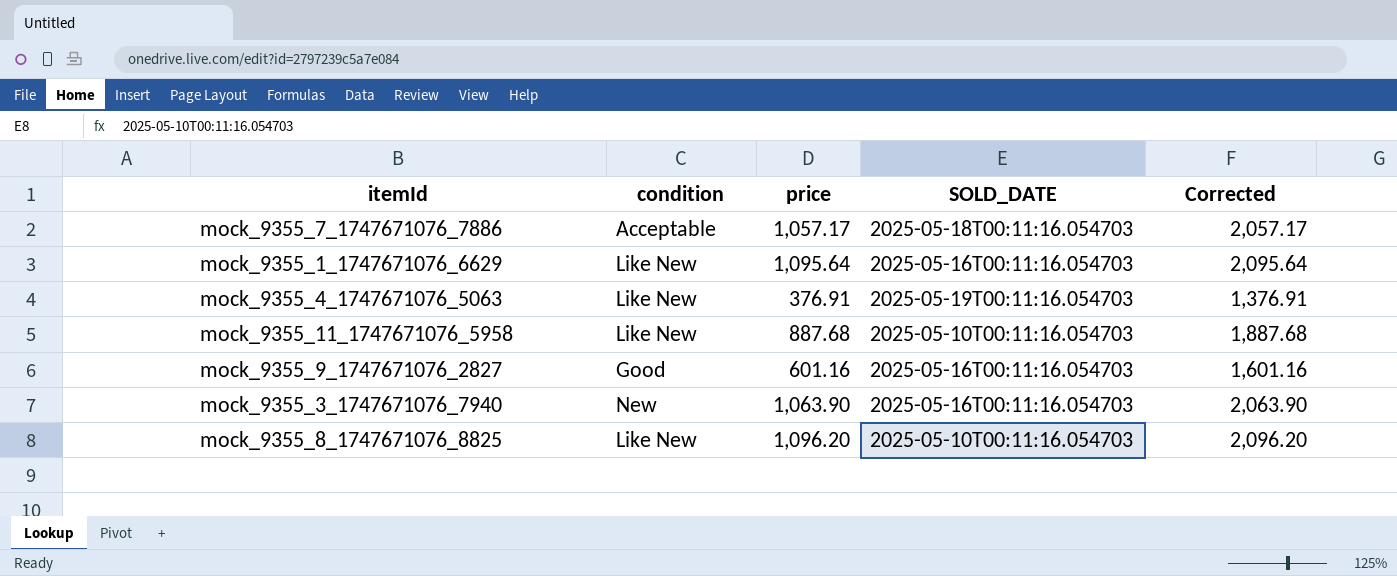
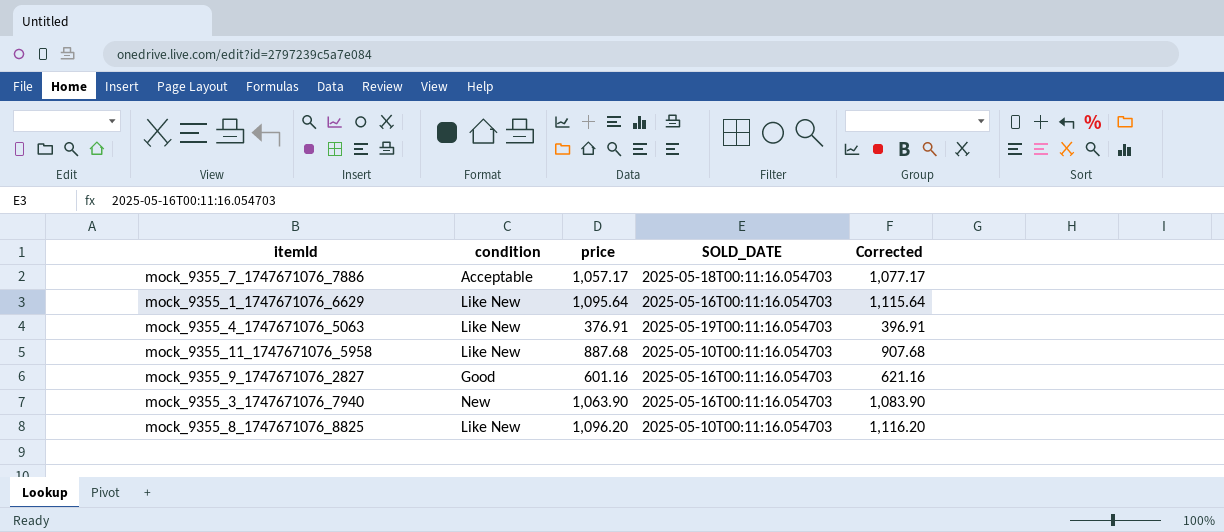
column Corrected | formula: [price] + 1000 -> [price] + 20

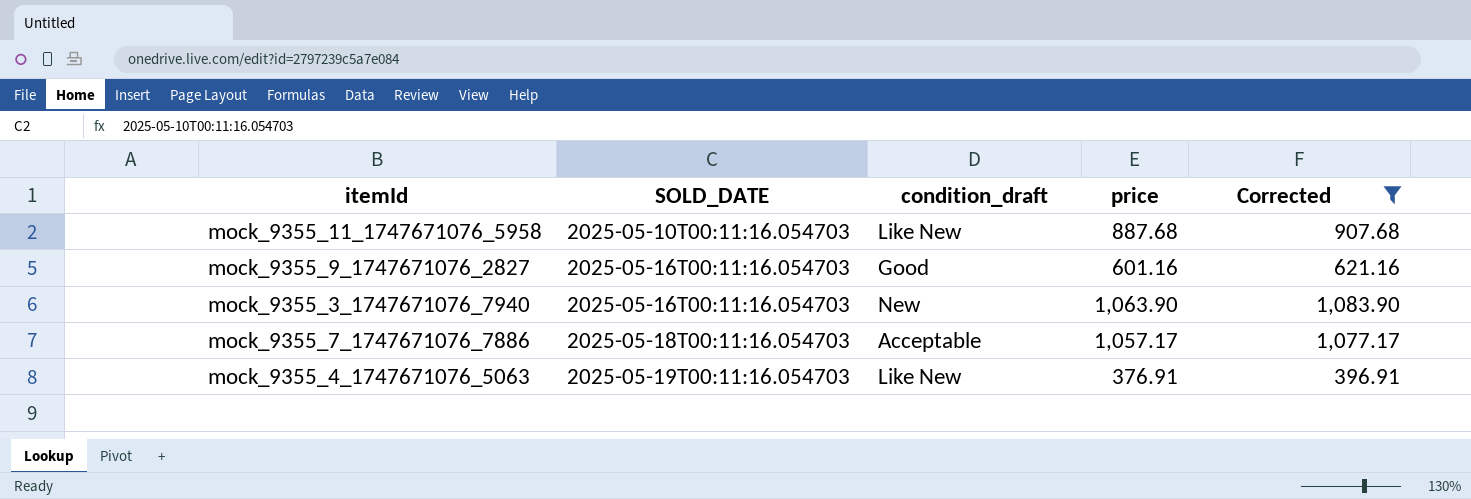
filter: none -> Corrected <= 1,083.90
row order: none -> SOLD_DATE ascending
column SOLD_DATE | position: 4 -> 2
column name: condition -> condition_draft

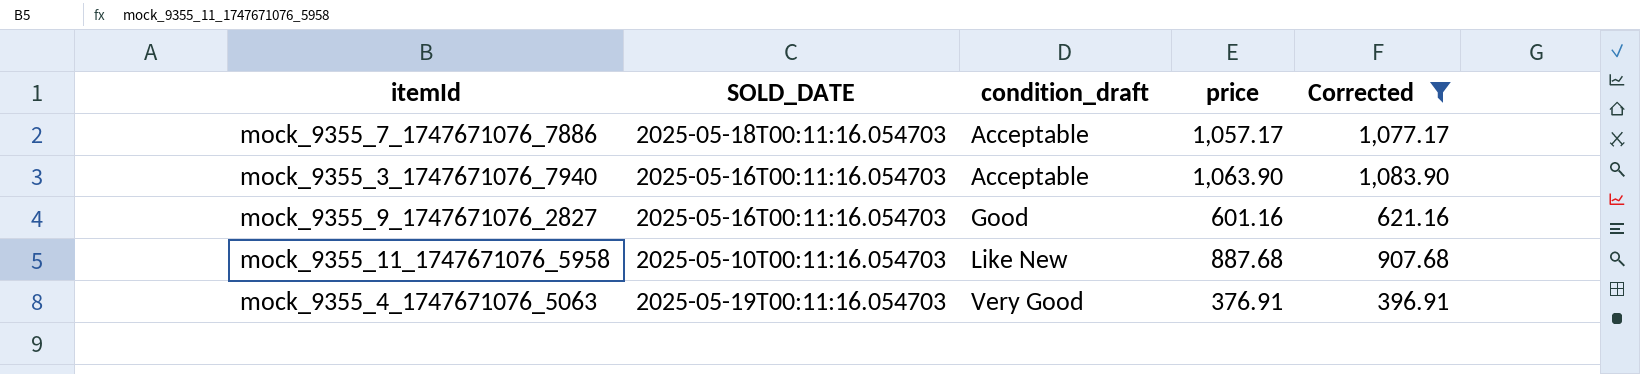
row order: SOLD_DATE ascending -> condition_draft ascending
mock_9355_3_1747671076_7940 | condition_draft: New -> Acceptable
mock_9355_4_1747671076_5063 | condition_draft: Like New -> Very Good

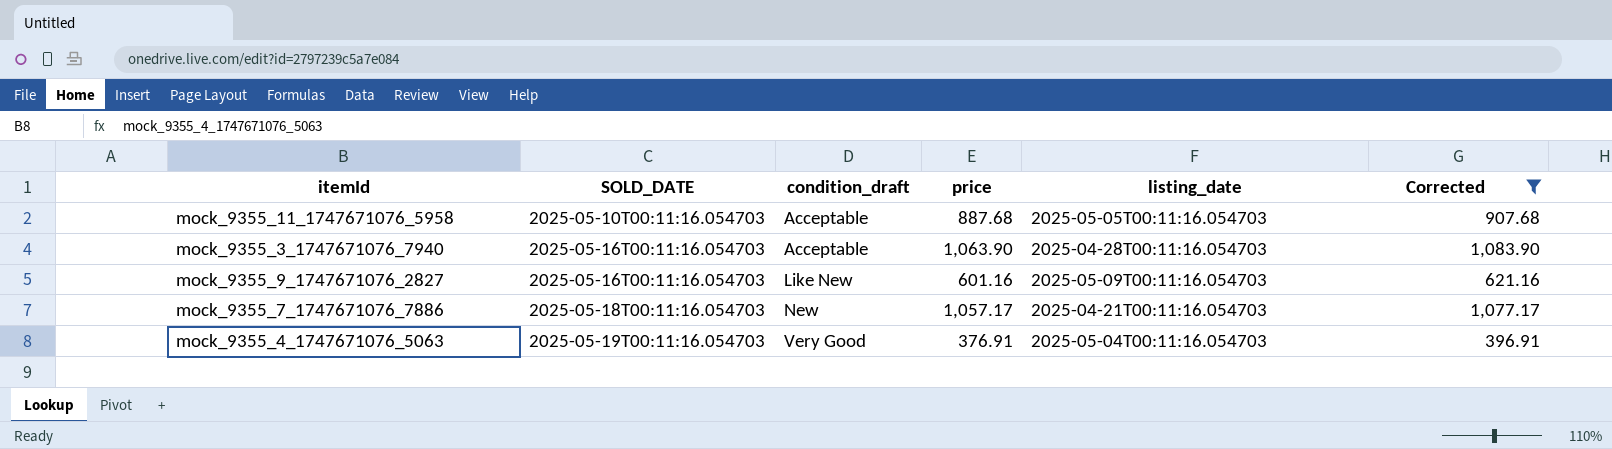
row order: condition_draft ascending -> SOLD_DATE ascending
column listing_date | position: none -> 5
mock_9355_11_1747671076_5958 | condition_draft: Like New -> Acceptable
mock_9355_9_1747671076_2827 | condition_draft: Good -> Like New
mock_9355_7_1747671076_7886 | condition_draft: Acceptable -> New

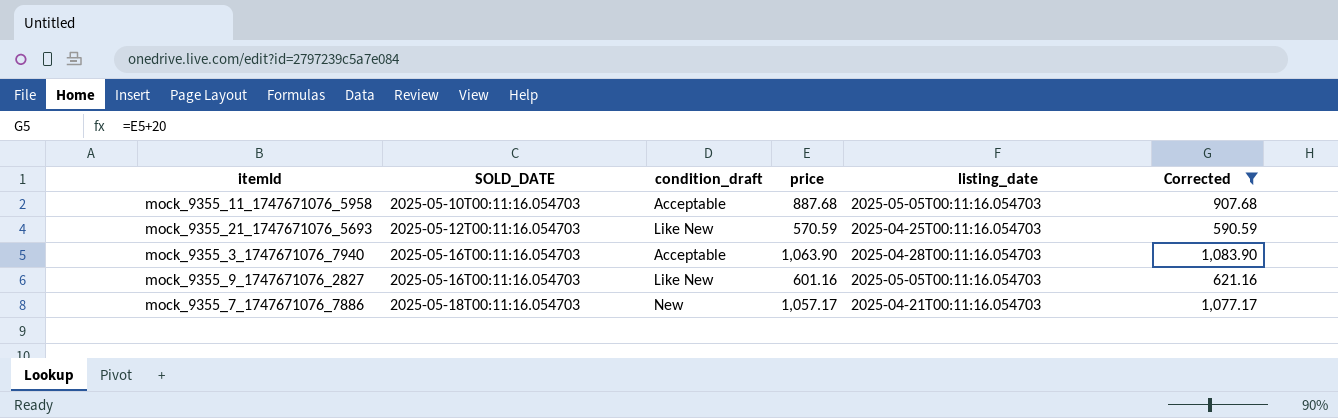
row mock_9355_4_1747671076_5063: 2025-05-19T00:11:16.054703 | Very Good | 376.91 | 2025-05-04T00:11:16.054703 | 396.91 -> none
row mock_9355_21_1747671076_5693: none -> 2025-05-12T00:11:16.054703 | Like New | 570.59 | 2025-04-25T00:11:16.054703 | 590.59
mock_9355_9_1747671076_2827 | listing_date: 2025-05-09T00:11:16.054703 -> 2025-05-05T00:11:16.054703

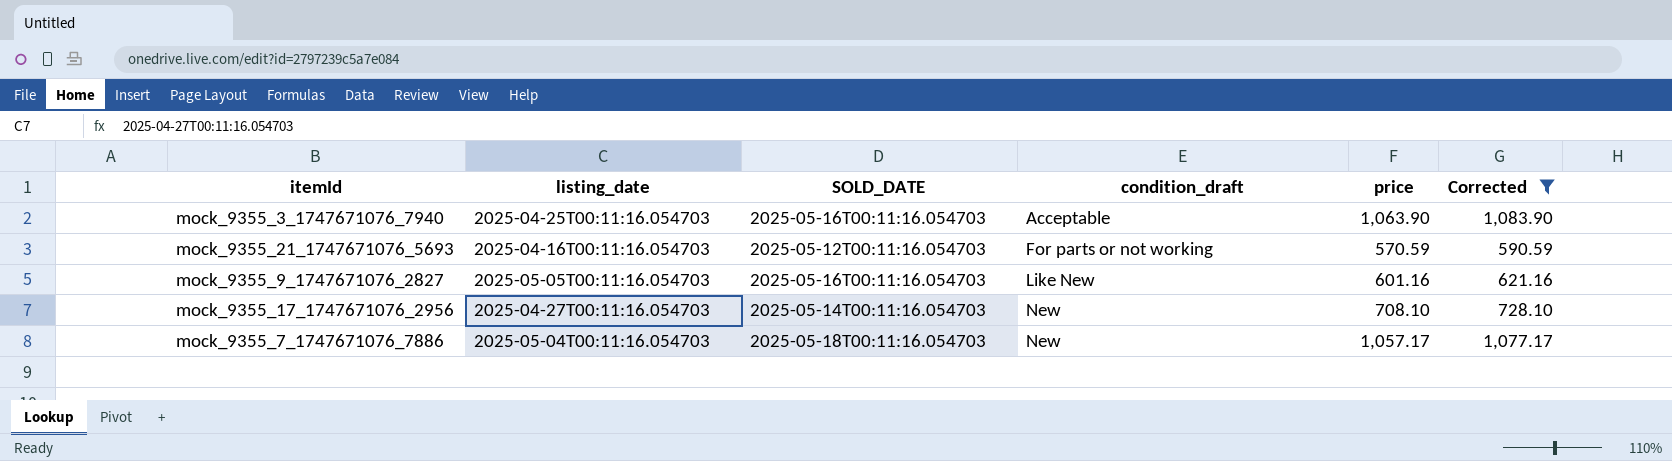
row order: SOLD_DATE ascending -> condition_draft ascending
column listing_date | position: 5 -> 2
row mock_9355_11_1747671076_5958: 2025-05-10T00:11:16.054703 | Acceptable | 887.68 | 2025-05-05T00:11:16.054703 | 907.68 -> none
mock_9355_3_1747671076_7940 | listing_date: 2025-04-28T00:11:16.054703 -> 2025-04-25T00:11:16.054703
mock_9355_21_1747671076_5693 | listing_date: 2025-04-25T00:11:16.054703 -> 2025-04-16T00:11:16.054703
mock_9355_21_1747671076_5693 | condition_draft: Like New -> For parts or not working
row mock_9355_17_1747671076_2956: none -> 2025-04-27T00:11:16.054703 | 2025-05-14T00:11:16.054703 | New | 708.10 | 728.10
mock_9355_7_1747671076_7886 | listing_date: 2025-04-21T00:11:16.054703 -> 2025-05-04T00:11:16.054703

